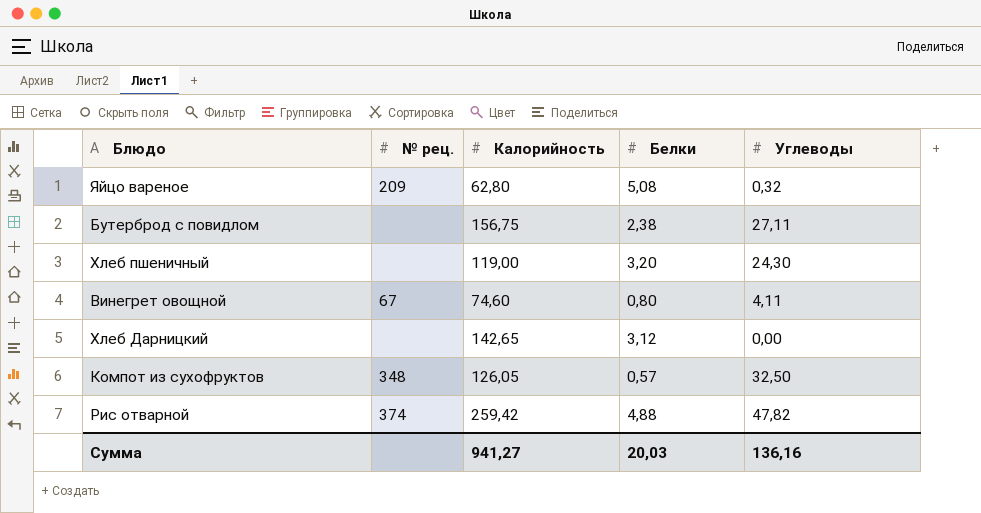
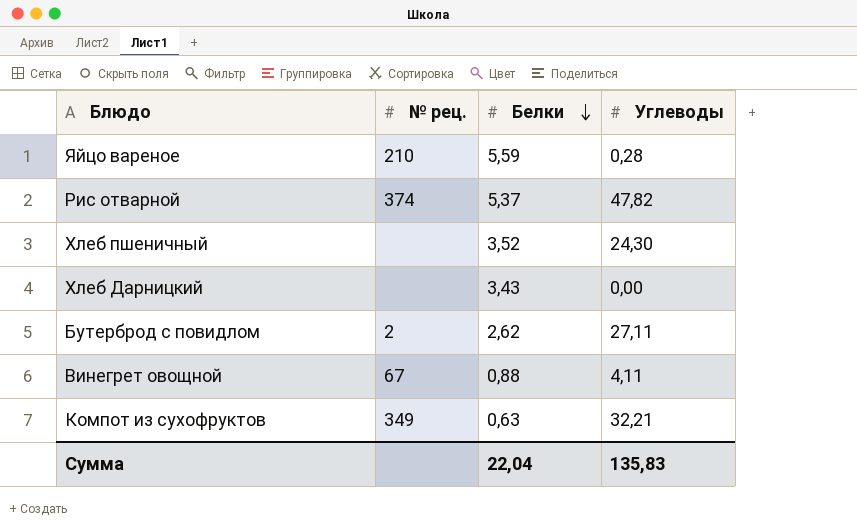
row order: none -> Белки descending
column Калорийность | position: 3 -> none
Яйцо вареное | № рец.: 209 -> 210
Яйцо вареное | Белки: 5,08 -> 5,59
Яйцо вареное | Углеводы: 0,32 -> 0,28
Рис отварной | Белки: 4,88 -> 5,37
Хлеб пшеничный | Белки: 3,20 -> 3,52
Хлеб Дарницкий | Белки: 3,12 -> 3,43
Бутерброд с повидлом | № рец.: none -> 2
Бутерброд с повидлом | Белки: 2,38 -> 2,62
Винегрет овощной | Белки: 0,80 -> 0,88
Компот из сухофруктов | № рец.: 348 -> 349
Компот из сухофруктов | Белки: 0,57 -> 0,63
Компот из сухофруктов | Углеводы: 32,50 -> 32,21
Сумма | Белки: 20,03 -> 22,04
Сумма | Углеводы: 136,16 -> 135,83

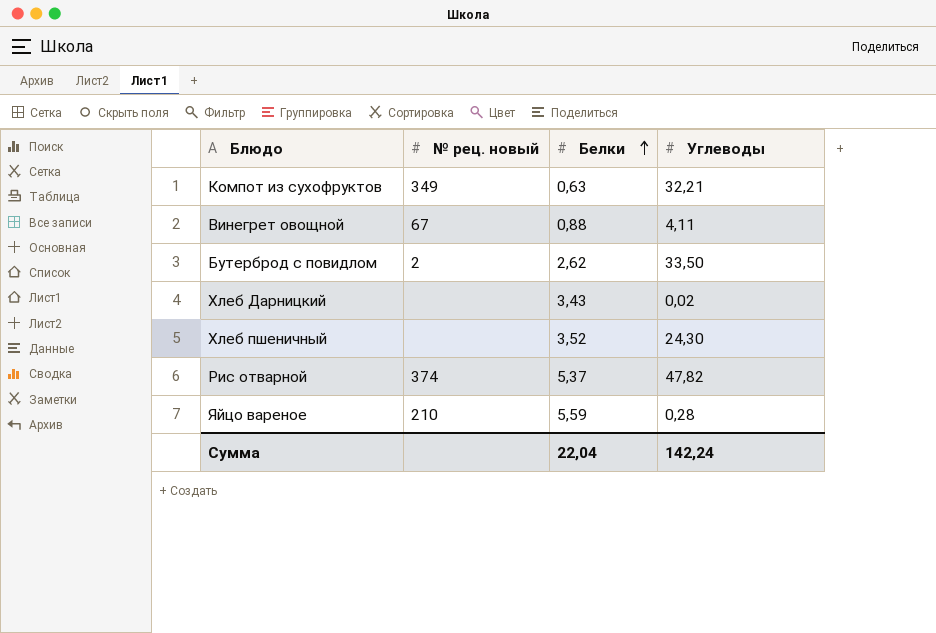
row order: Белки descending -> Белки ascending
column name: № рец. -> № рец. новый
Бутерброд с повидлом | Углеводы: 27,11 -> 33,50
Хлеб Дарницкий | Углеводы: 0,00 -> 0,02
Сумма | Углеводы: 135,83 -> 142,24

